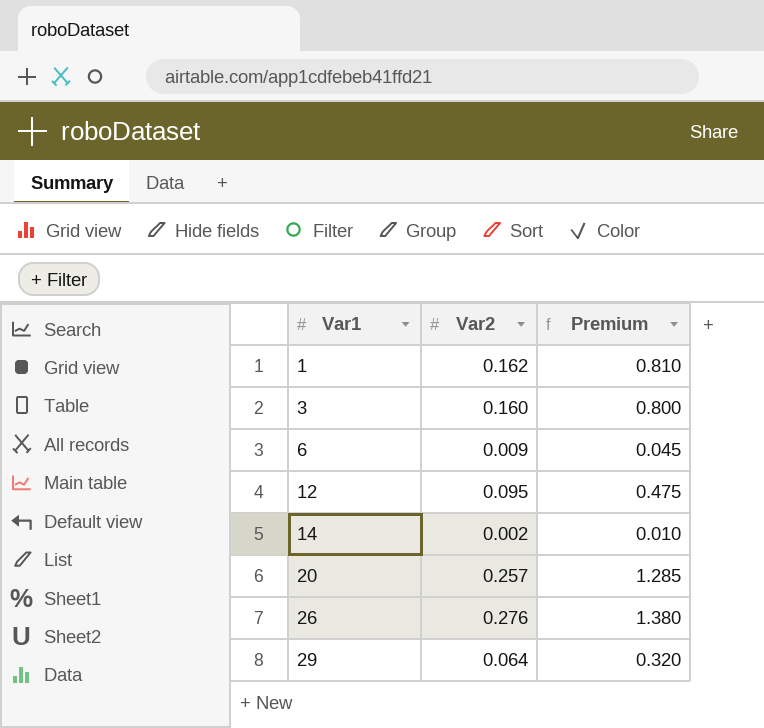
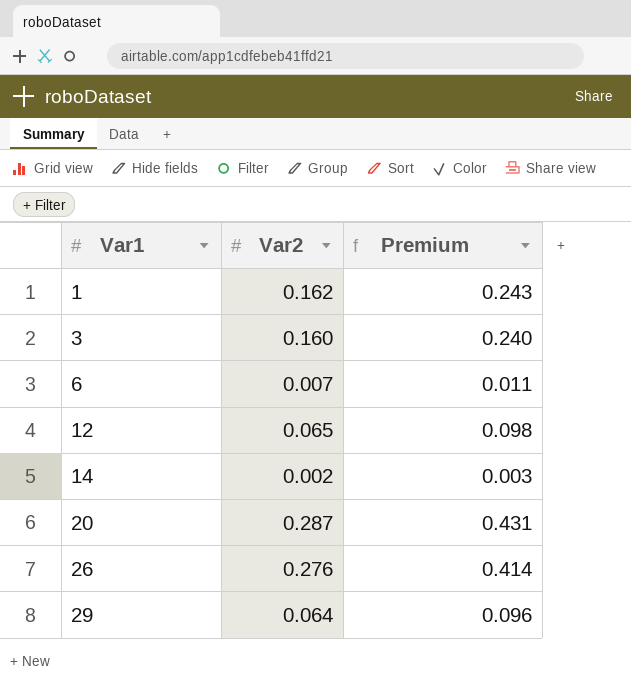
column Premium | formula: [Var2] * 5 -> [Var2] * 1.5
6 | Var2: 0.009 -> 0.007
12 | Var2: 0.095 -> 0.065
20 | Var2: 0.257 -> 0.287

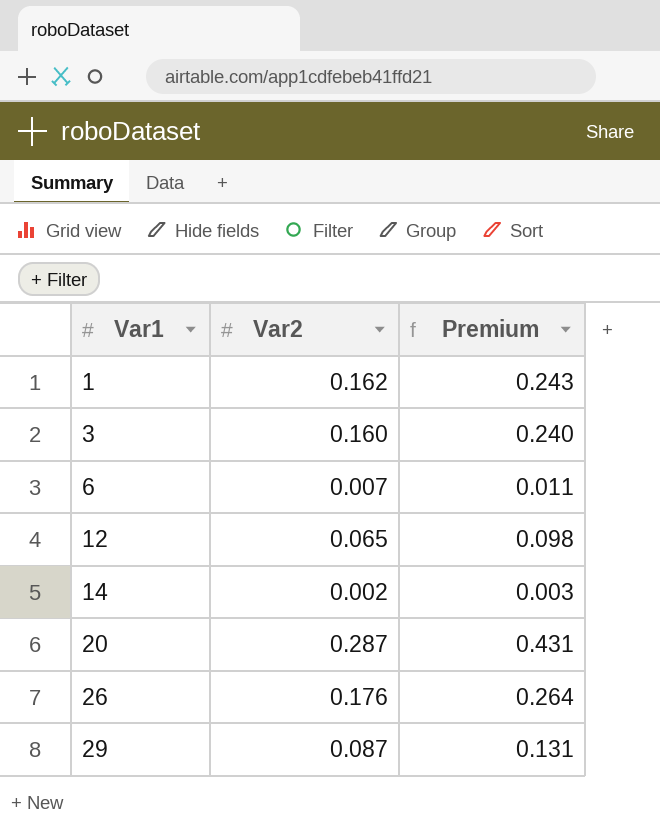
26 | Var2: 0.276 -> 0.176
26 | Premium: 0.414 -> 0.264
29 | Var2: 0.064 -> 0.087
29 | Premium: 0.096 -> 0.131

